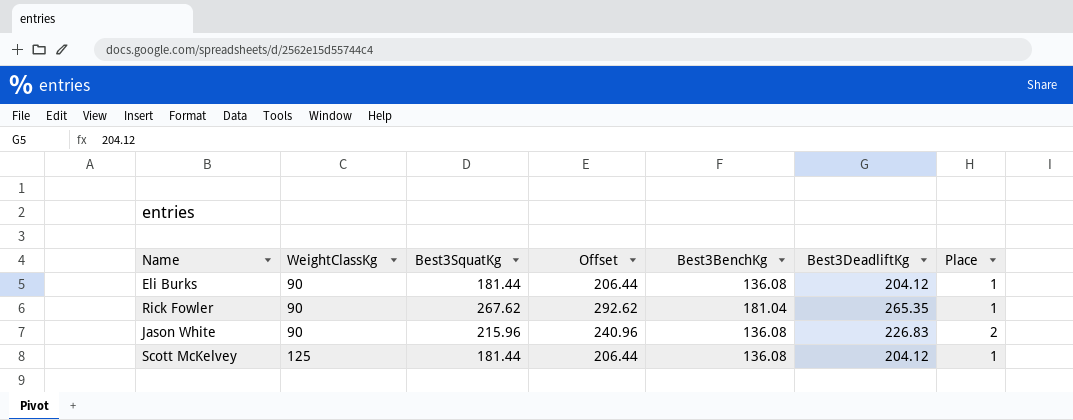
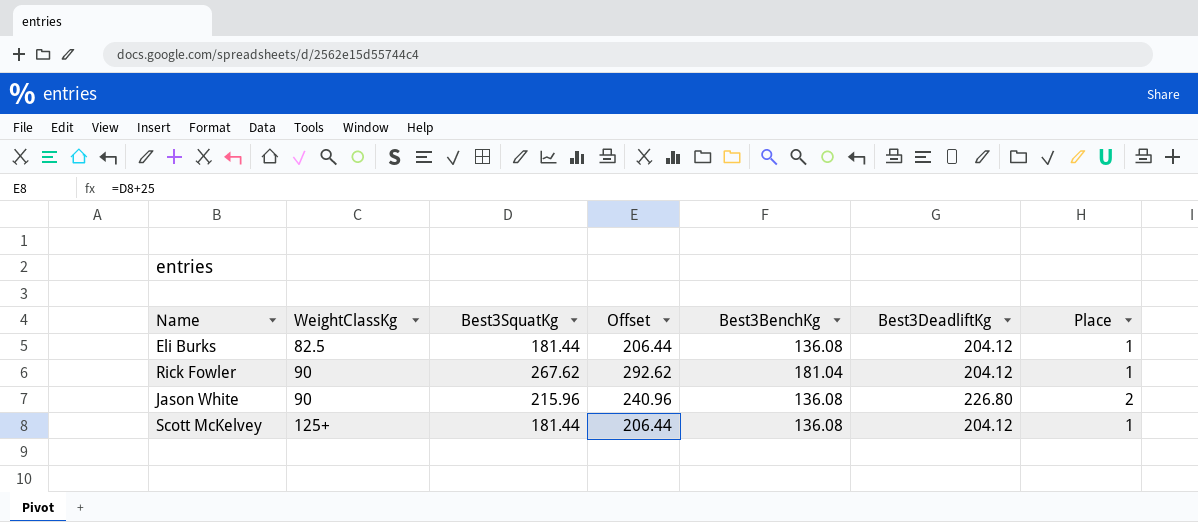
Eli Burks | WeightClassKg: 90 -> 82.5
Rick Fowler | Best3DeadliftKg: 265.35 -> 204.12
Jason White | Best3DeadliftKg: 226.83 -> 226.80
Scott McKelvey | WeightClassKg: 125 -> 125+

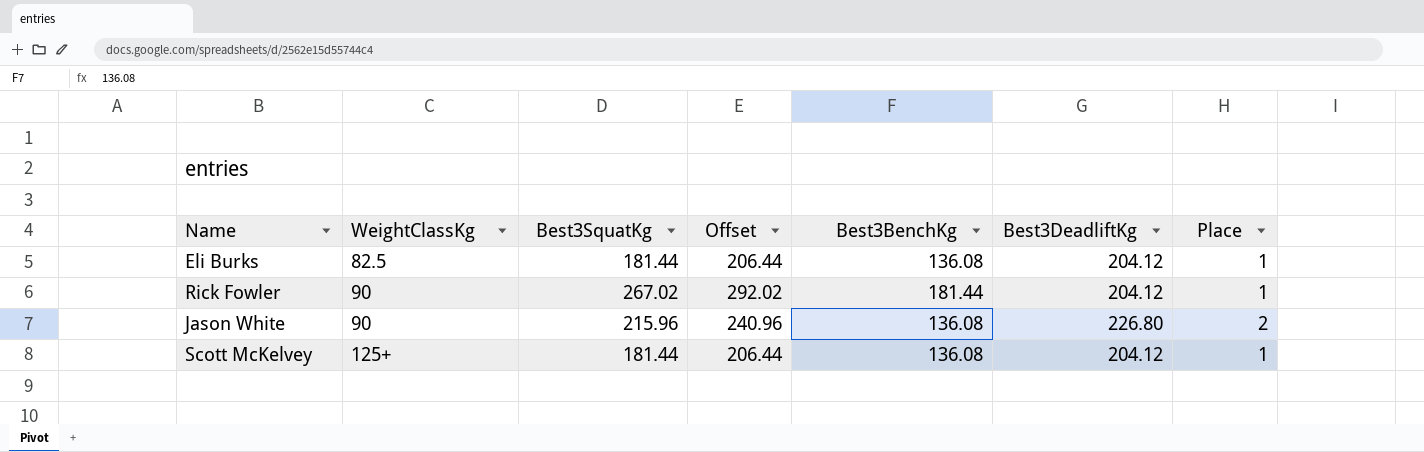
Rick Fowler | Best3SquatKg: 267.62 -> 267.02
Rick Fowler | Offset: 292.62 -> 292.02
Rick Fowler | Best3BenchKg: 181.04 -> 181.44

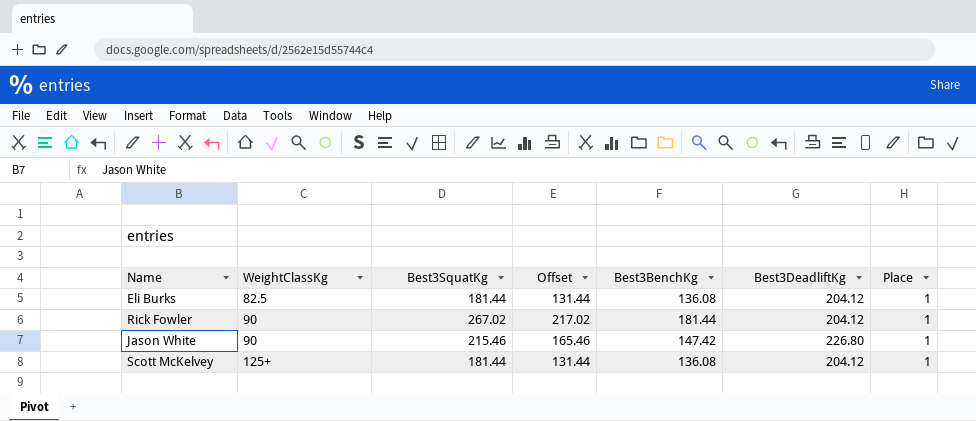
column Offset | formula: [Best3SquatKg] + 25 -> [Best3SquatKg] - 50
Jason White | Best3SquatKg: 215.96 -> 215.46
Jason White | Best3BenchKg: 136.08 -> 147.42
Jason White | Place: 2 -> 1

